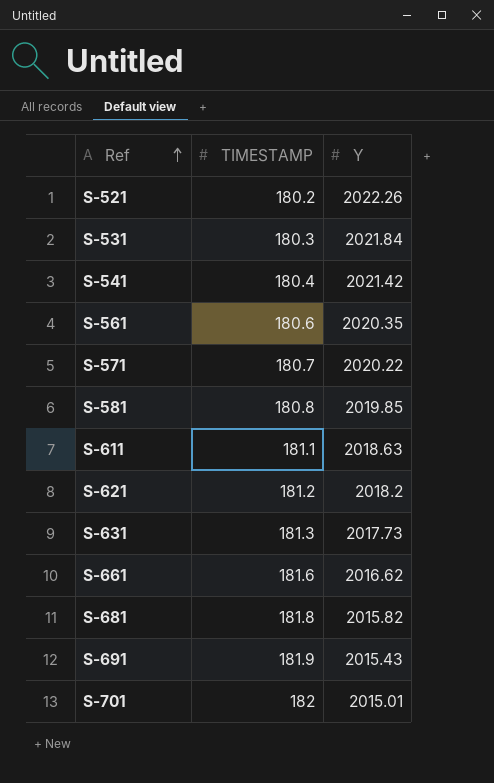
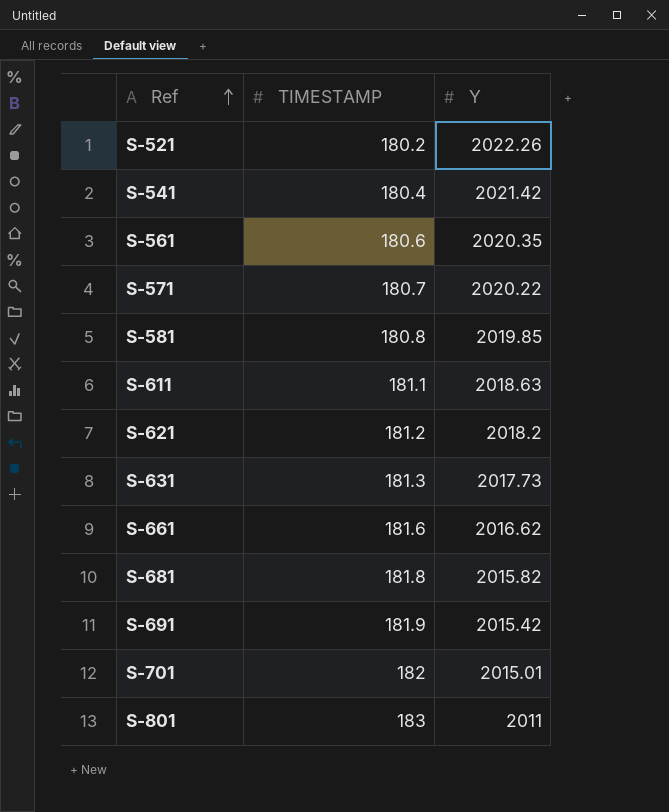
row S-531: 180.3 | 2021.84 -> none
S-691 | Y: 2015.43 -> 2015.42
row S-801: none -> 183 | 2011

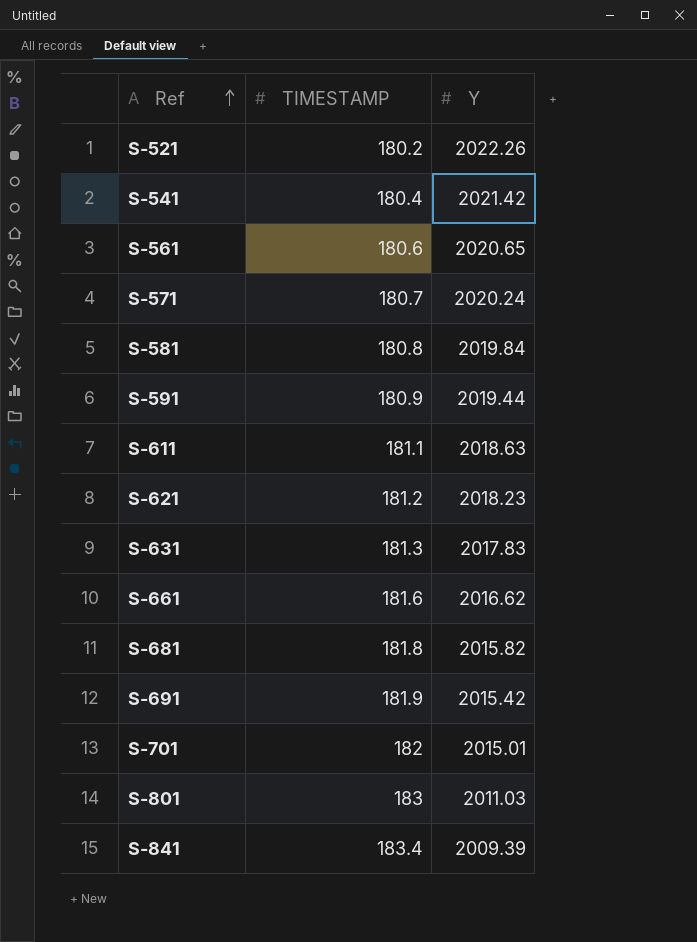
S-561 | Y: 2020.35 -> 2020.65
S-571 | Y: 2020.22 -> 2020.24
S-581 | Y: 2019.85 -> 2019.84
row S-591: none -> 180.9 | 2019.44
S-621 | Y: 2018.2 -> 2018.23
S-631 | Y: 2017.73 -> 2017.83
S-801 | Y: 2011 -> 2011.03
row S-841: none -> 183.4 | 2009.39

